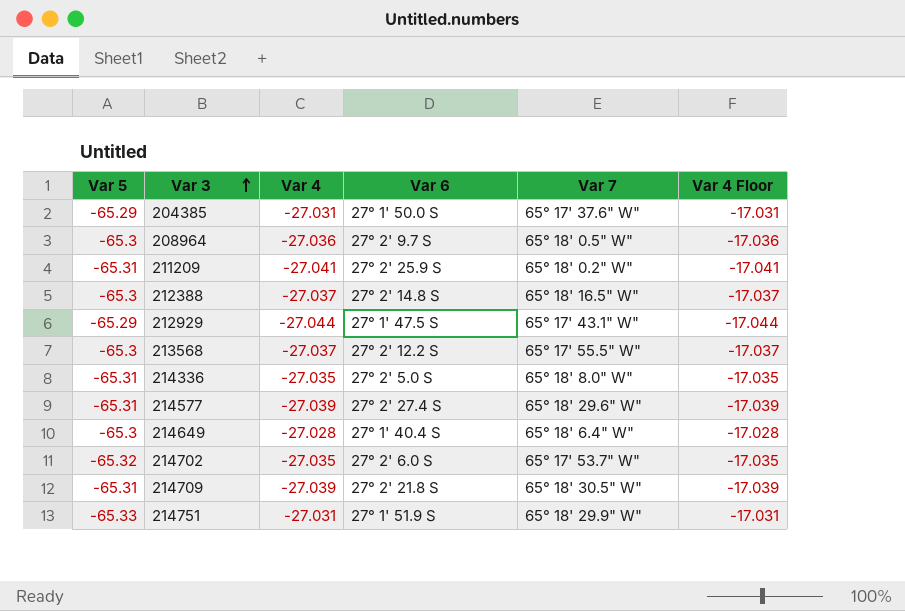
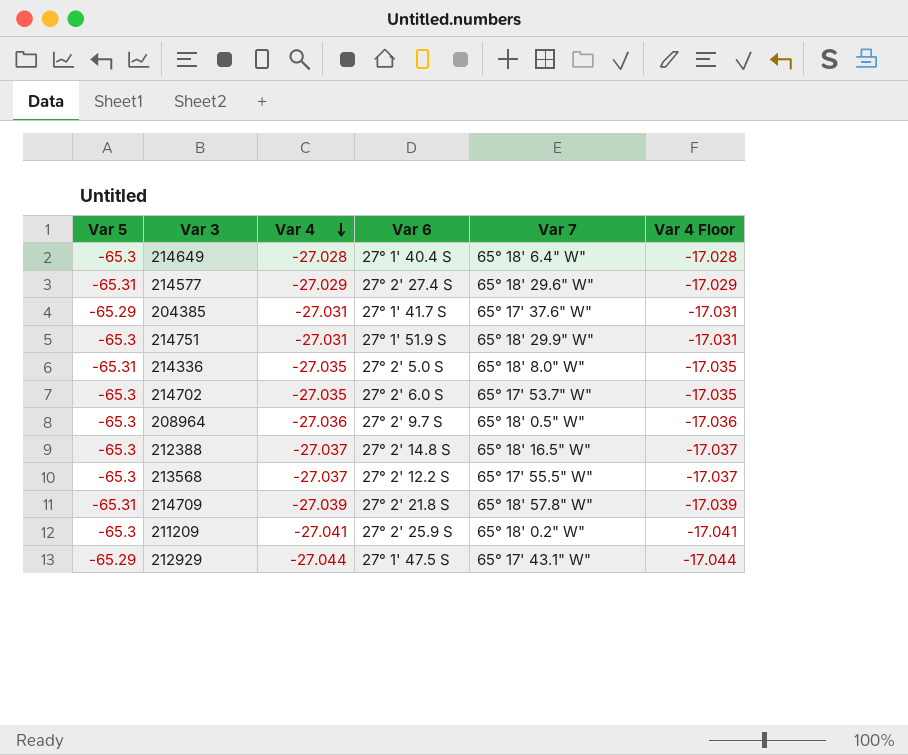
row order: Var 3 ascending -> Var 4 descending
214577 | Var 4: -27.039 -> -27.029
214577 | Var 4 Floor: -17.039 -> -17.029
204385 | Var 6: 27° 1' 50.0 S -> 27° 1' 41.7 S
214751 | Var 5: -65.33 -> -65.3
214702 | Var 5: -65.32 -> -65.3
214709 | Var 7: 65° 18' 30.5" W" -> 65° 18' 57.8" W"
211209 | Var 5: -65.31 -> -65.3

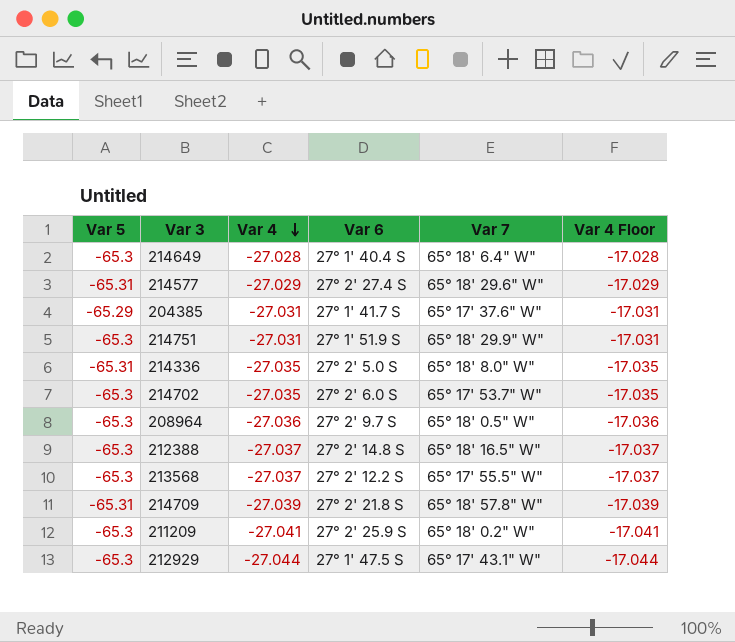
212929 | Var 5: -65.29 -> -65.3

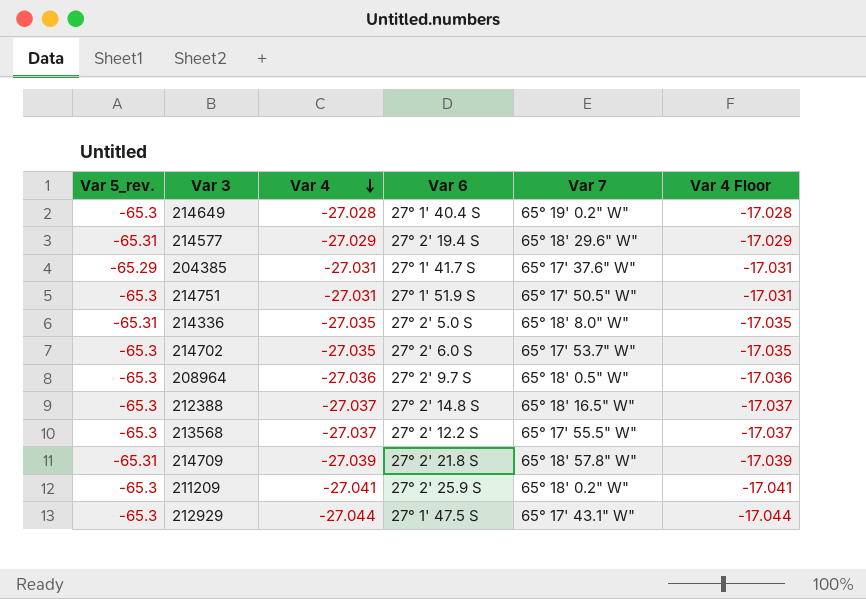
column name: Var 5 -> Var 5_rev.
214649 | Var 7: 65° 18' 6.4" W" -> 65° 19' 0.2" W"
214577 | Var 6: 27° 2' 27.4 S -> 27° 2' 19.4 S
214751 | Var 7: 65° 18' 29.9" W" -> 65° 17' 50.5" W"

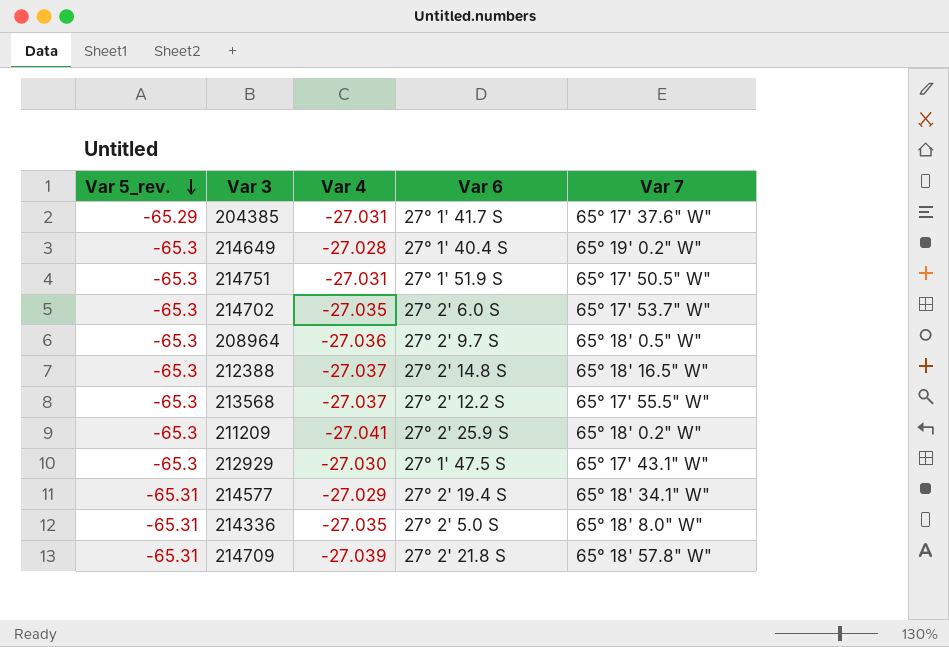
row order: Var 4 descending -> Var 5_rev. descending
column Var 4 Floor | formula: [Var 4] + 10 -> none
212929 | Var 4: -27.044 -> -27.030
214577 | Var 7: 65° 18' 29.6" W" -> 65° 18' 34.1" W"

